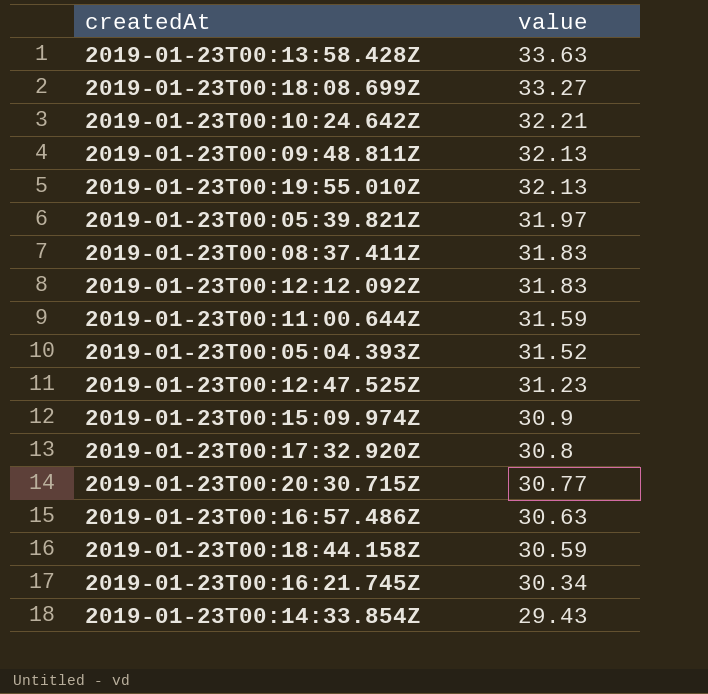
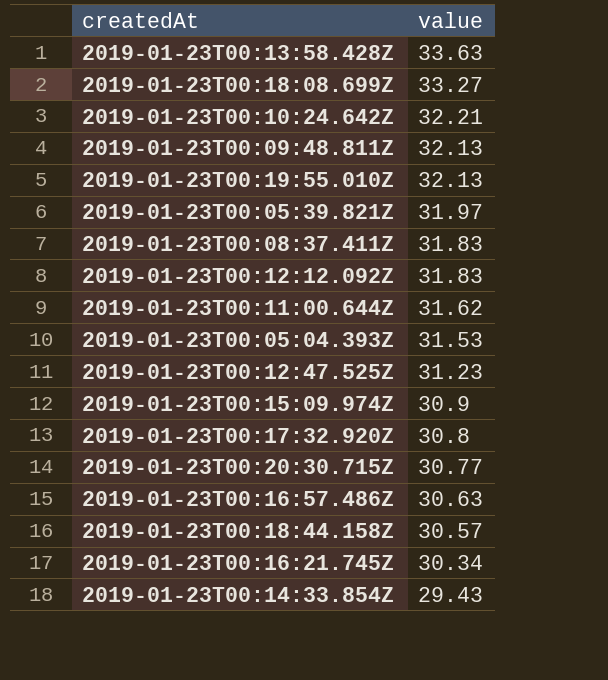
2019-01-23T00:11:00.644Z | value: 31.59 -> 31.62
2019-01-23T00:05:04.393Z | value: 31.52 -> 31.53
2019-01-23T00:18:44.158Z | value: 30.59 -> 30.57

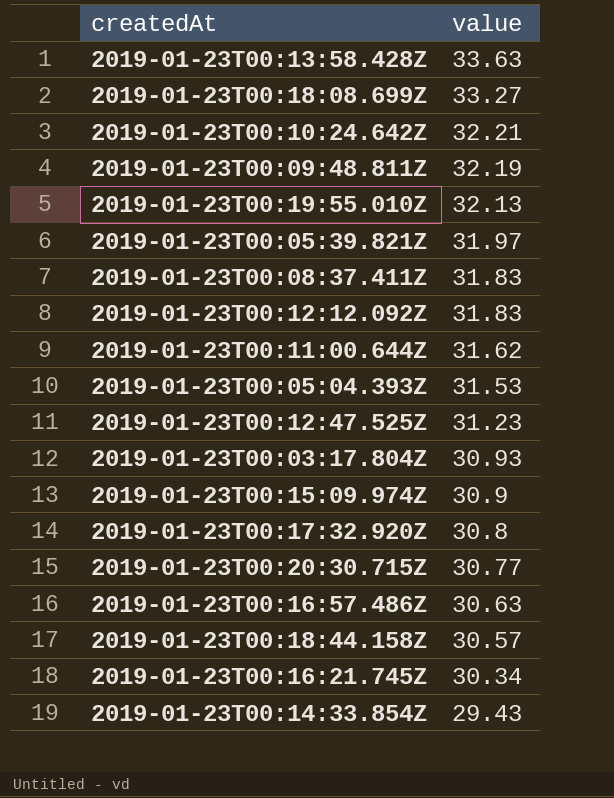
2019-01-23T00:09:48.811Z | value: 32.13 -> 32.19
row 2019-01-23T00:03:17.804Z: none -> 30.93

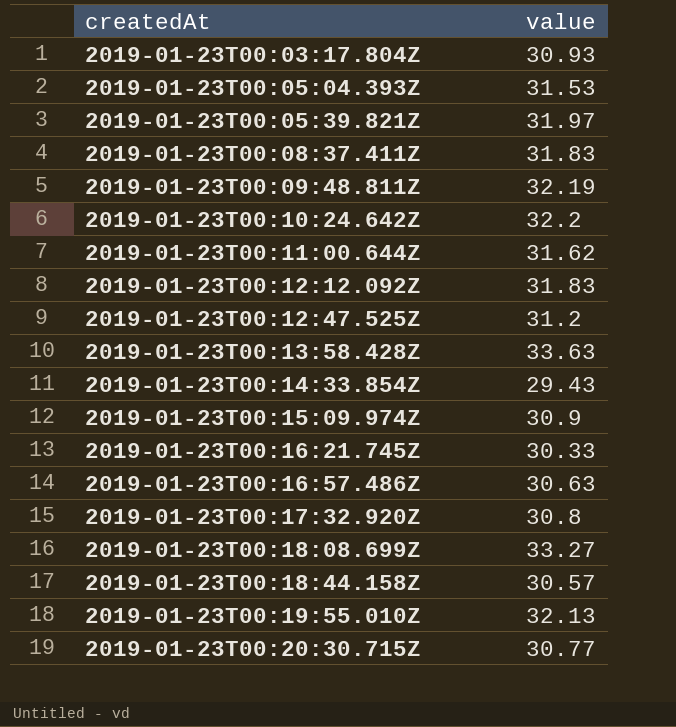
row order: value descending -> createdAt ascending
2019-01-23T00:10:24.642Z | value: 32.21 -> 32.2
2019-01-23T00:12:47.525Z | value: 31.23 -> 31.2
2019-01-23T00:16:21.745Z | value: 30.34 -> 30.33

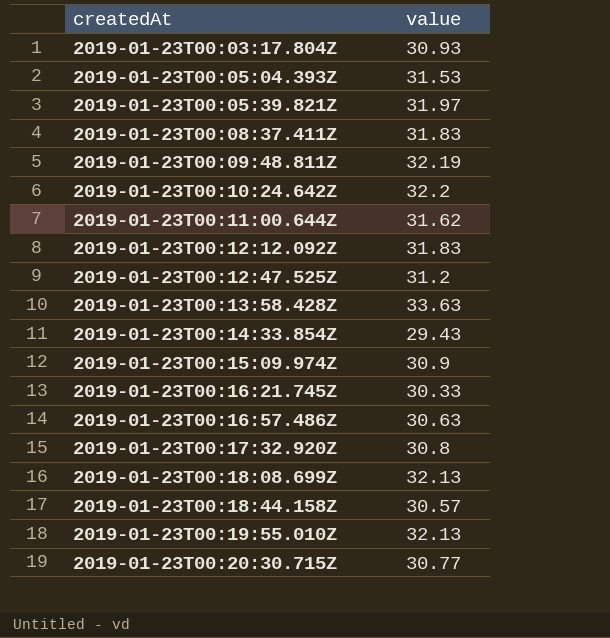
2019-01-23T00:18:08.699Z | value: 33.27 -> 32.13

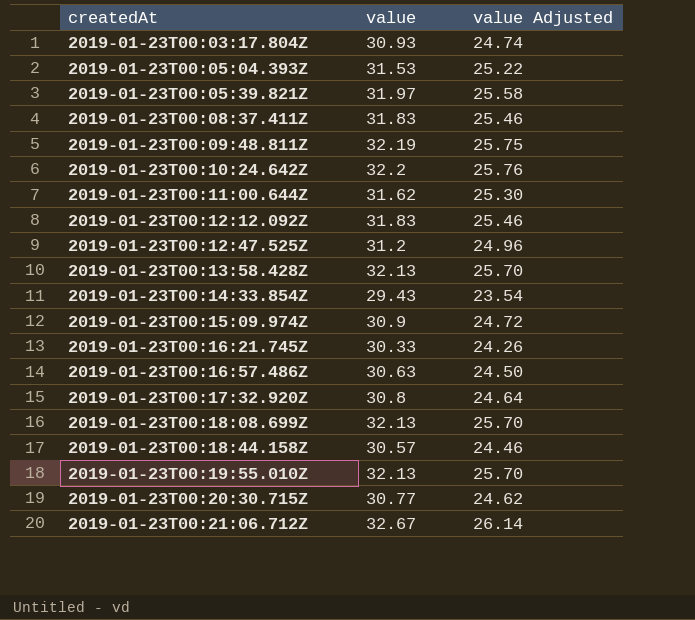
column value Adjusted | formula: none -> [value] * 0.8
2019-01-23T00:13:58.428Z | value: 33.63 -> 32.13
row 2019-01-23T00:21:06.712Z: none -> 32.67 | 26.14

